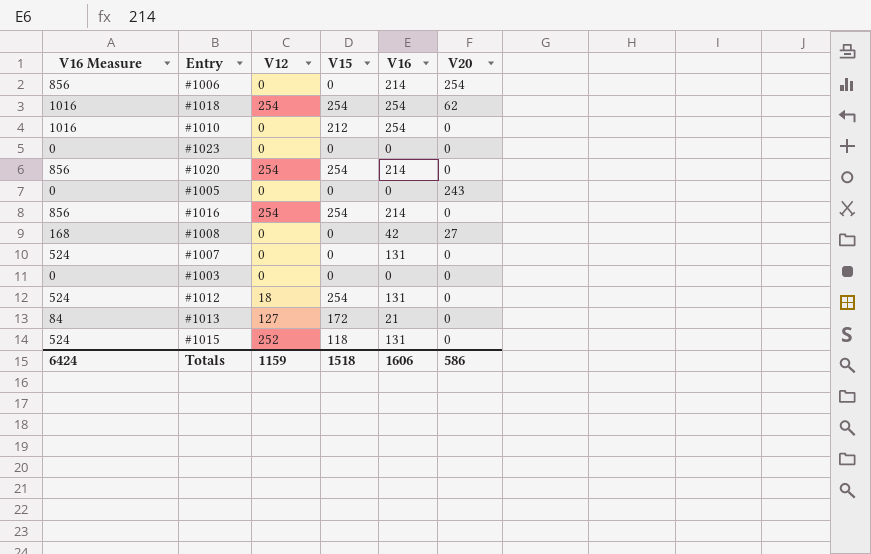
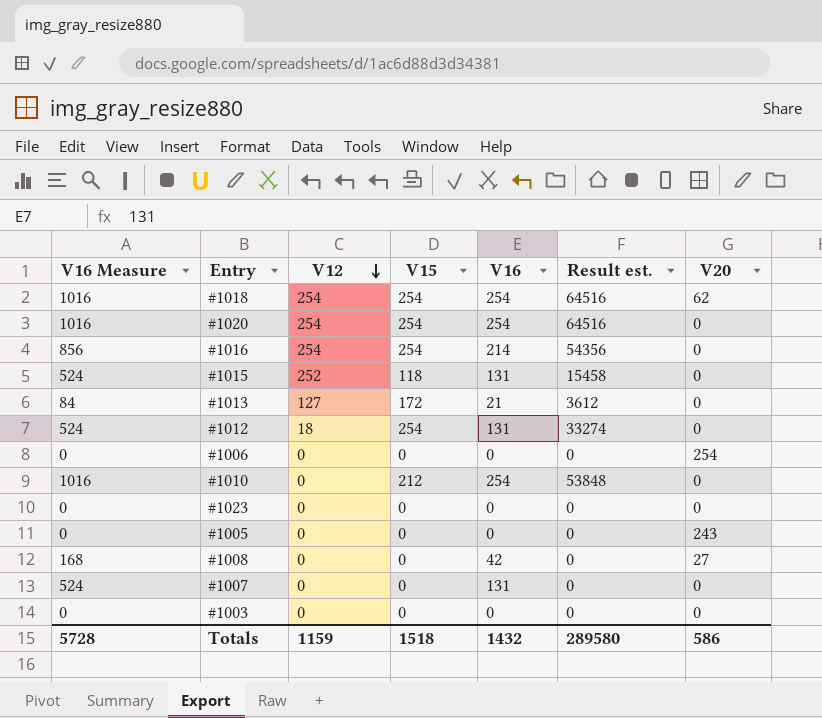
row order: none -> V12 descending
column Result est. | formula: none -> [V15] * [V16]
#1020 | V16 Measure: 856 -> 1016
#1020 | V16: 214 -> 254
#1006 | V16 Measure: 856 -> 0
#1006 | V16: 214 -> 0
Totals | V16 Measure: 6424 -> 5728
Totals | V16: 1606 -> 1432

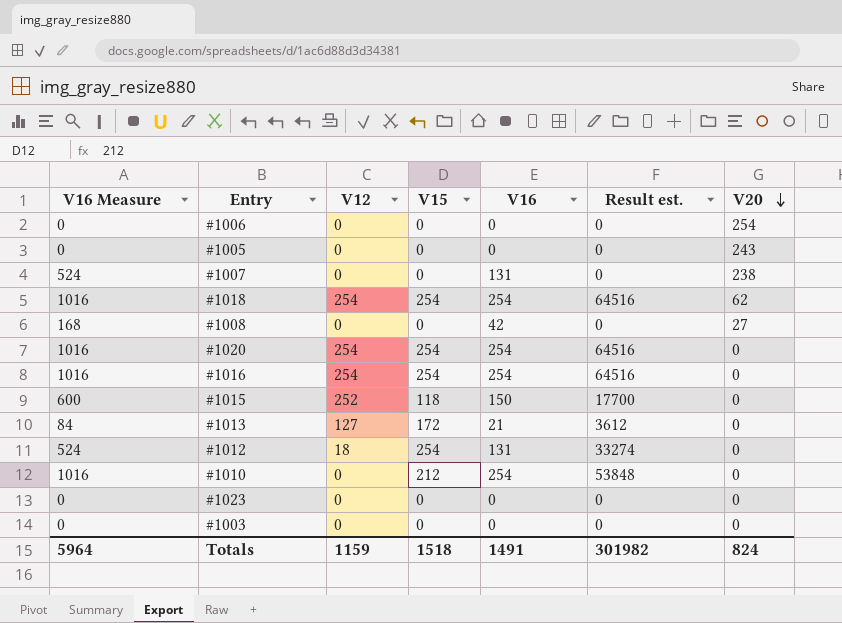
row order: V12 descending -> V20 descending
#1007 | V20: 0 -> 238
#1016 | V16 Measure: 856 -> 1016
#1016 | V16: 214 -> 254
#1016 | Result est.: 54356 -> 64516
#1015 | V16 Measure: 524 -> 600
#1015 | V16: 131 -> 150
#1015 | Result est.: 15458 -> 17700
Totals | V16 Measure: 5728 -> 5964
Totals | V16: 1432 -> 1491
Totals | Result est.: 289580 -> 301982
Totals | V20: 586 -> 824

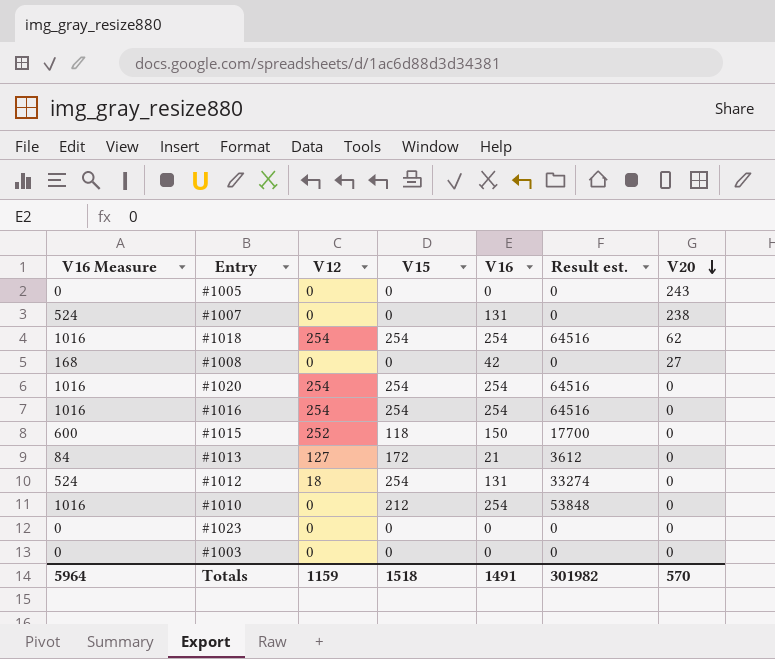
row #1006: 0 | 0 | 0 | 0 | 0 | 254 -> none
Totals | V20: 824 -> 570

